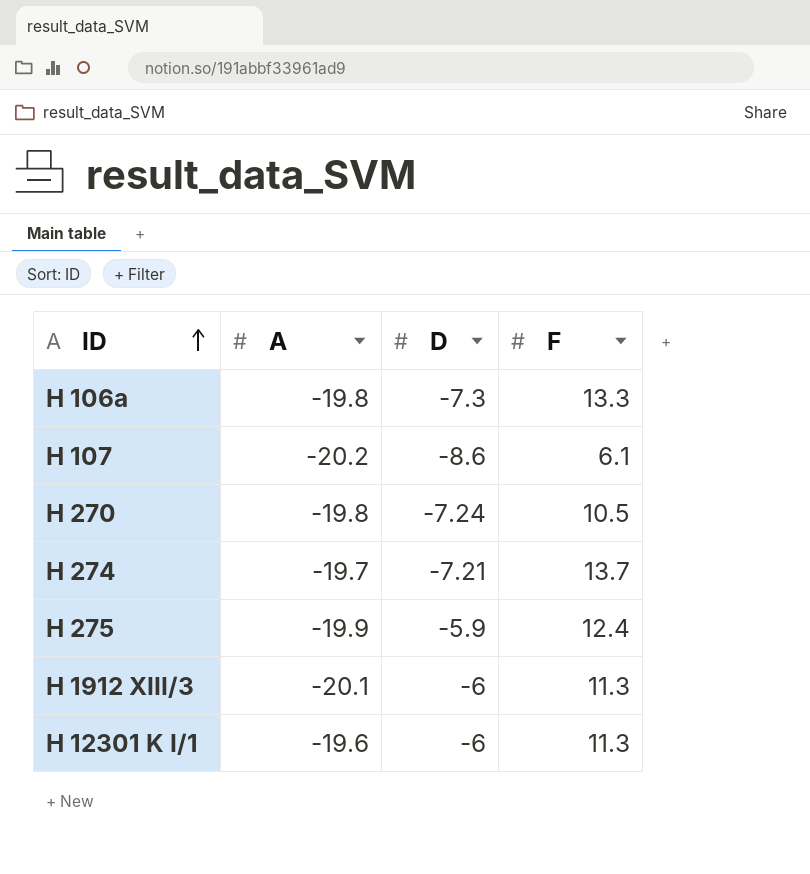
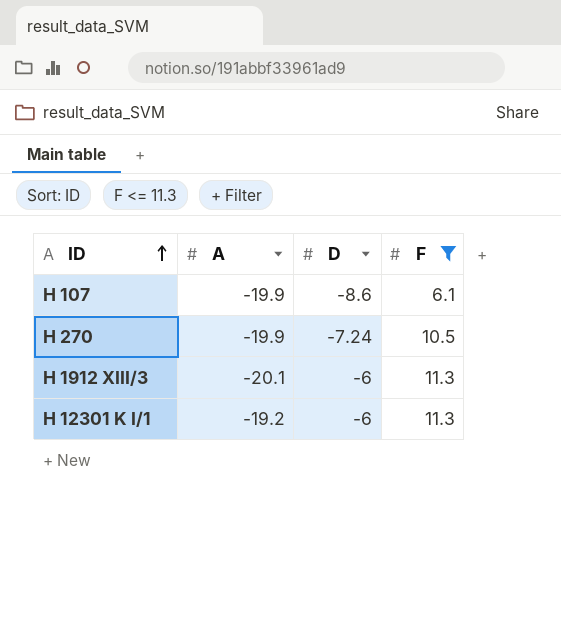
filter: none -> F <= 11.3
H 107 | A: -20.2 -> -19.9
H 270 | A: -19.8 -> -19.9
H 12301 K I/1 | A: -19.6 -> -19.2

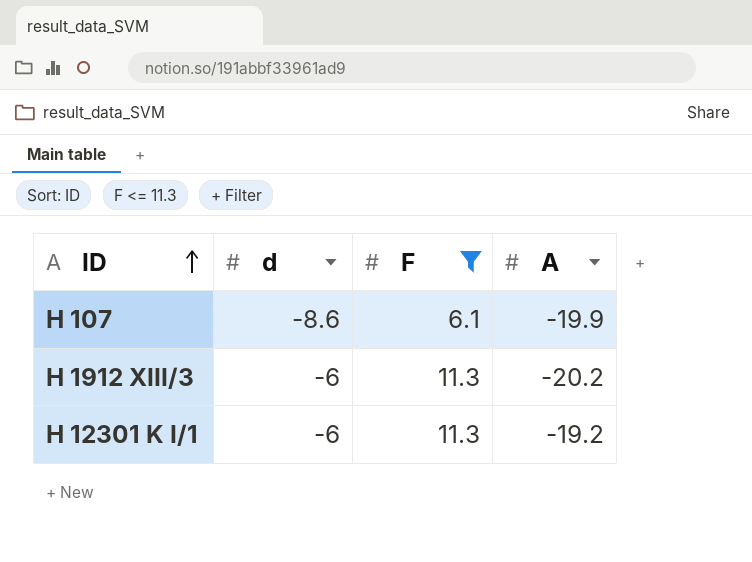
column name: D -> d
column A | position: 2 -> 4
row H 270: -19.9 | -7.24 | 10.5 -> none
H 1912 XIII/3 | A: -20.1 -> -20.2

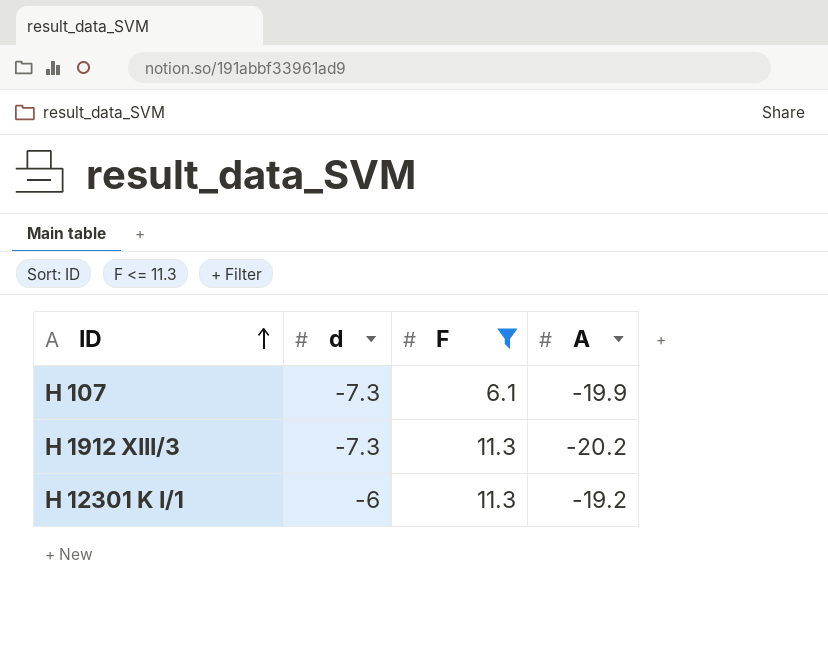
H 107 | d: -8.6 -> -7.3
H 1912 XIII/3 | d: -6 -> -7.3

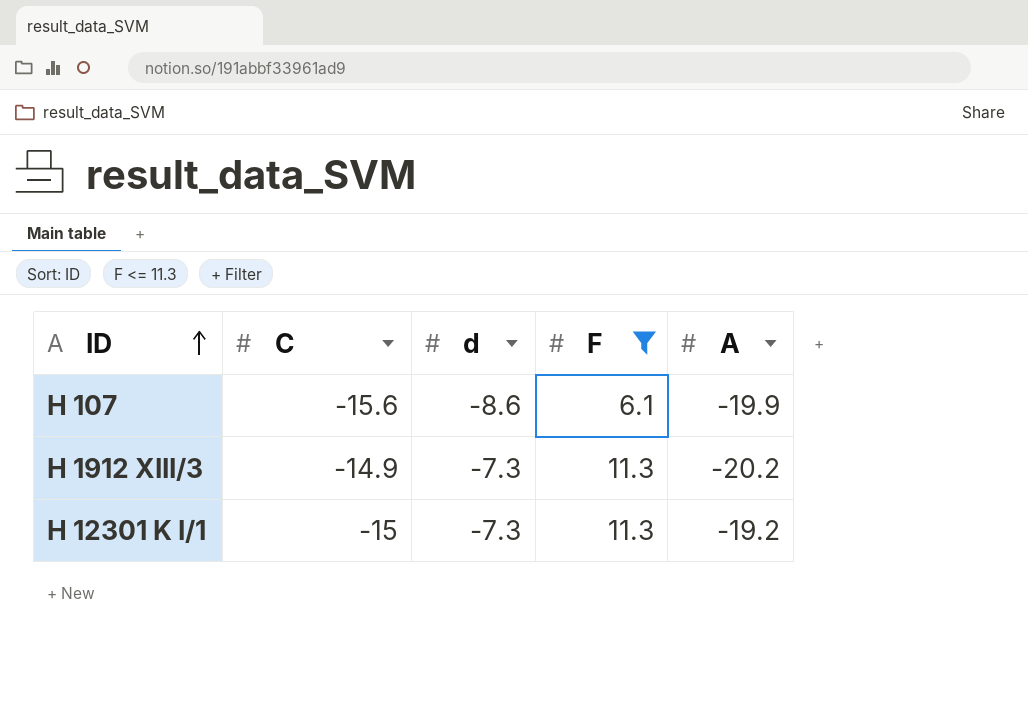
column C | position: none -> 2
H 107 | d: -7.3 -> -8.6
H 12301 K I/1 | d: -6 -> -7.3

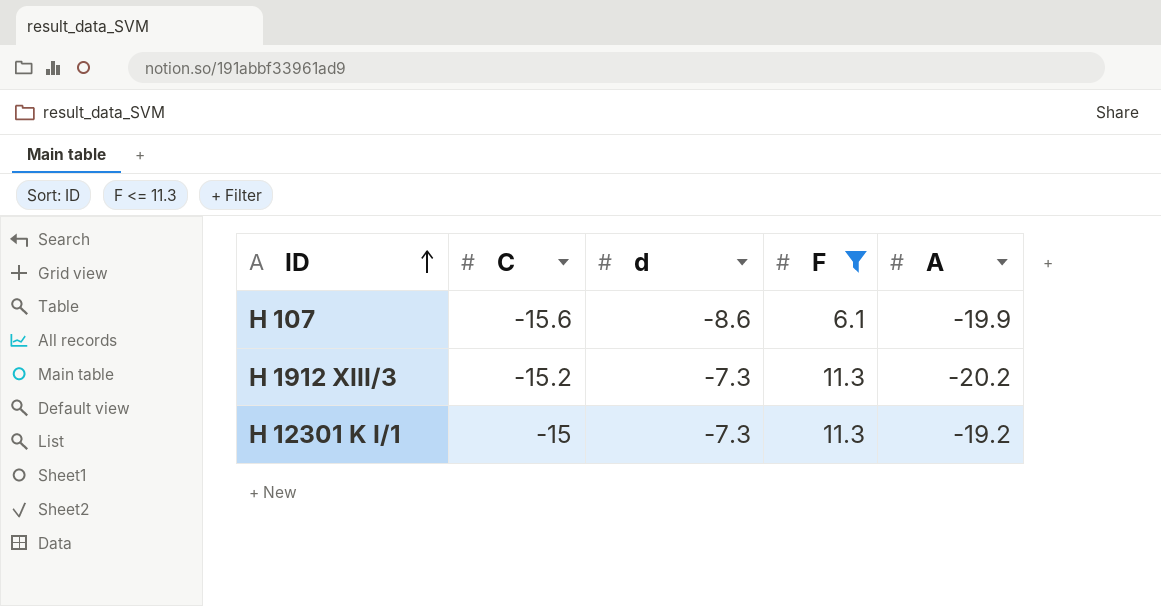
H 1912 XIII/3 | C: -14.9 -> -15.2

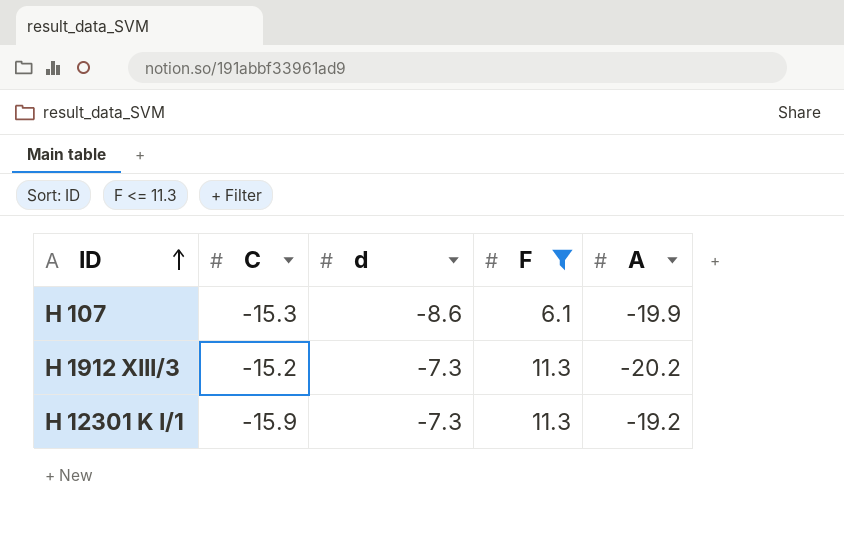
H 107 | C: -15.6 -> -15.3
H 12301 K I/1 | C: -15 -> -15.9

